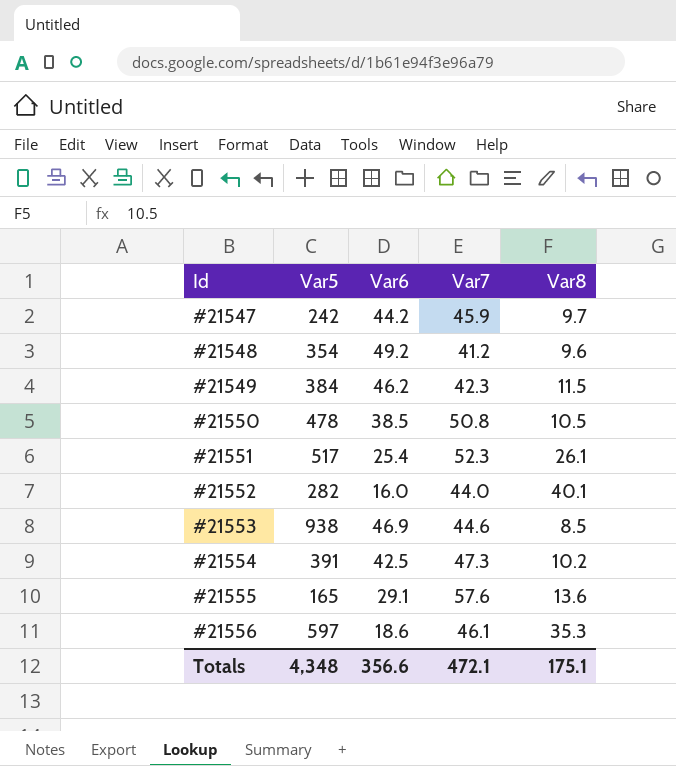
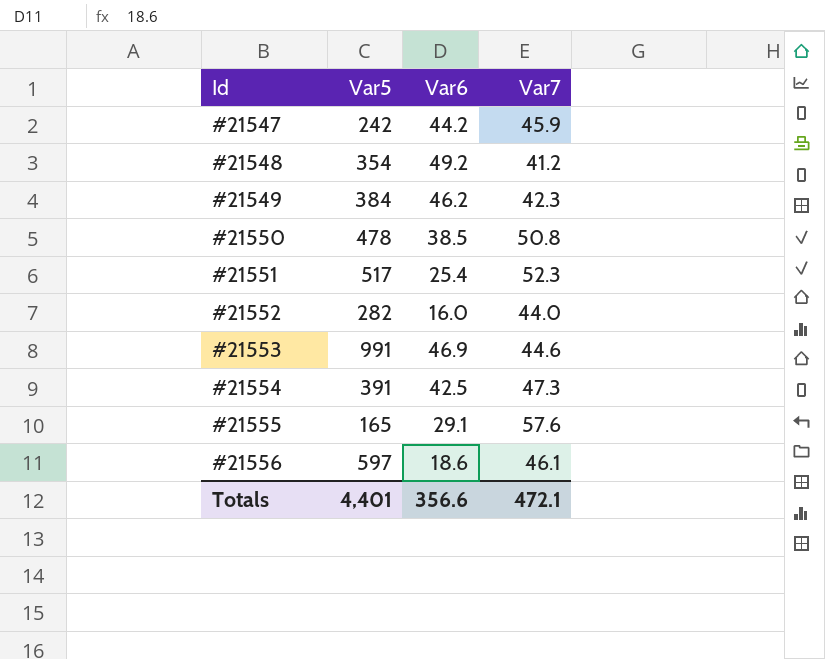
column Var8 | position: 5 -> none
#21553 | Var5: 938 -> 991
Totals | Var5: 4,348 -> 4,401

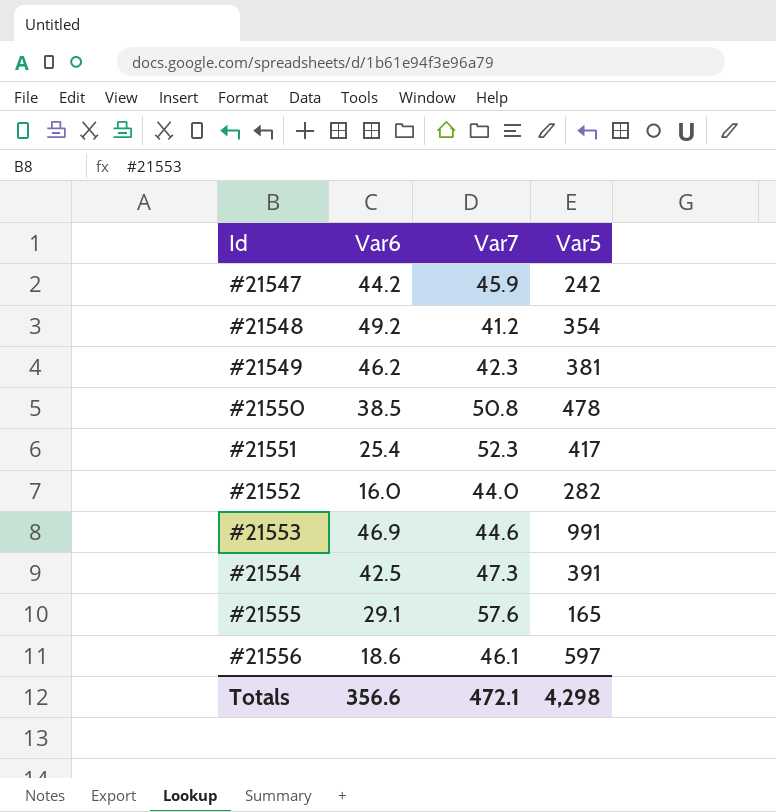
column Var5 | position: 2 -> 4
#21549 | Var5: 384 -> 381
#21551 | Var5: 517 -> 417
Totals | Var5: 4,401 -> 4,298

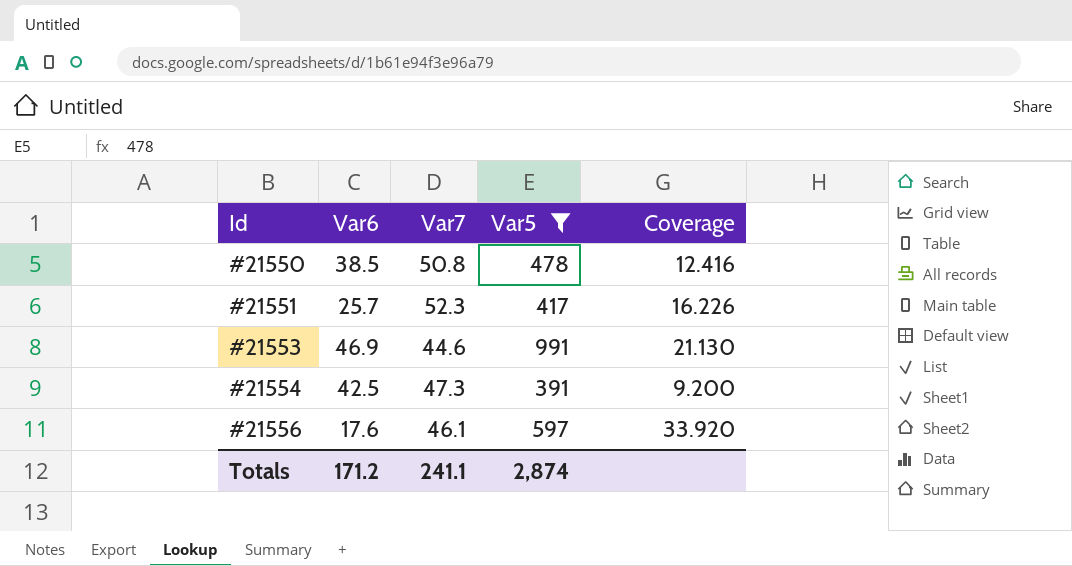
filter: none -> Var5 >= 391
column Coverage | formula: none -> [Var5] / [Var6]
#21551 | Var6: 25.4 -> 25.7
#21556 | Var6: 18.6 -> 17.6
Totals | Var6: 356.6 -> 171.2
Totals | Var7: 472.1 -> 241.1
Totals | Var5: 4,298 -> 2,874

